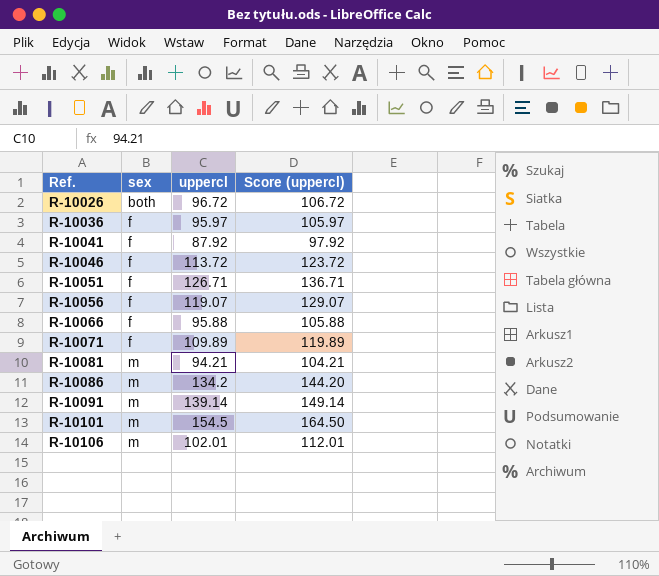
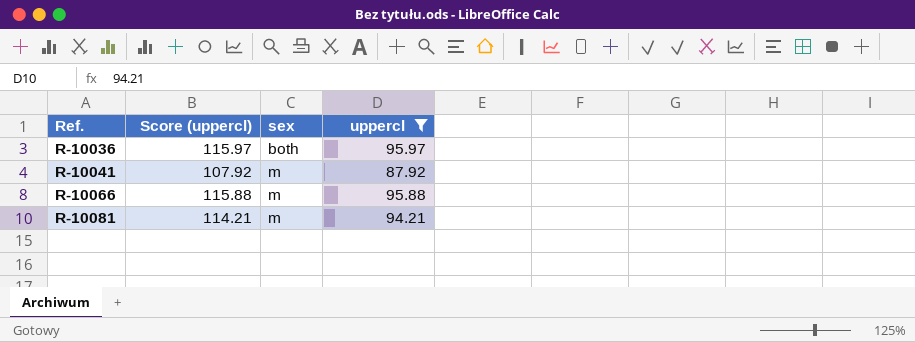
filter: none -> uppercl <= 95.97
column Score (uppercl) | formula: [uppercl] + 10 -> [uppercl] + 20
column Score (uppercl) | position: 4 -> 2
R-10036 | sex: f -> both
R-10041 | sex: f -> m
R-10066 | sex: f -> m

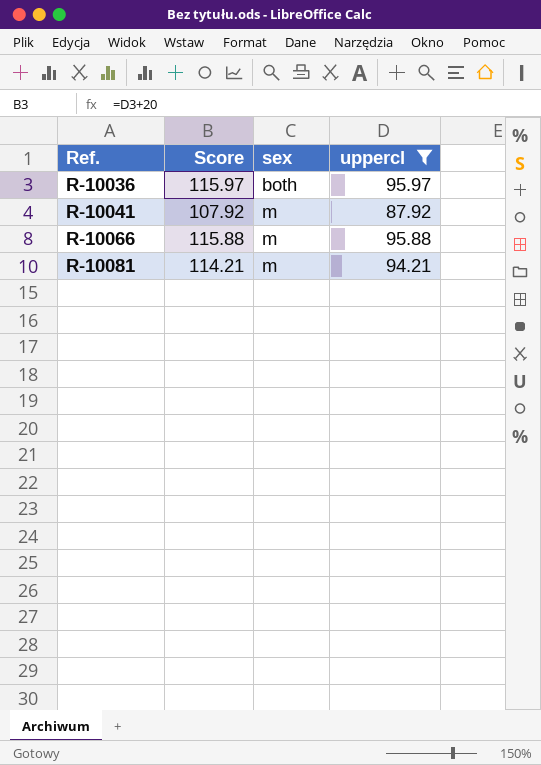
column name: Score (uppercl) -> Score

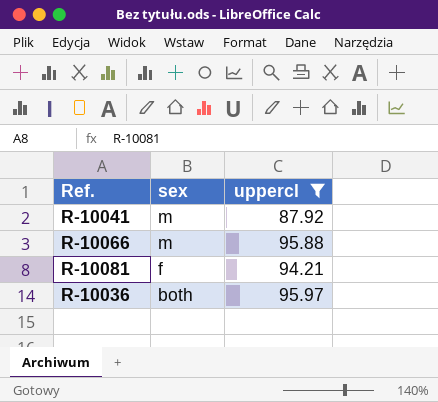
row order: Ref. ascending -> sex descending
column Score | formula: [uppercl] + 20 -> none
R-10081 | sex: m -> f

